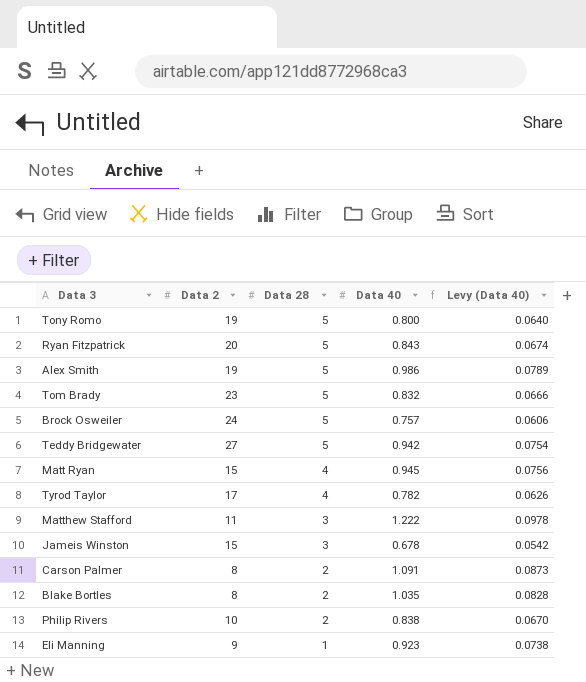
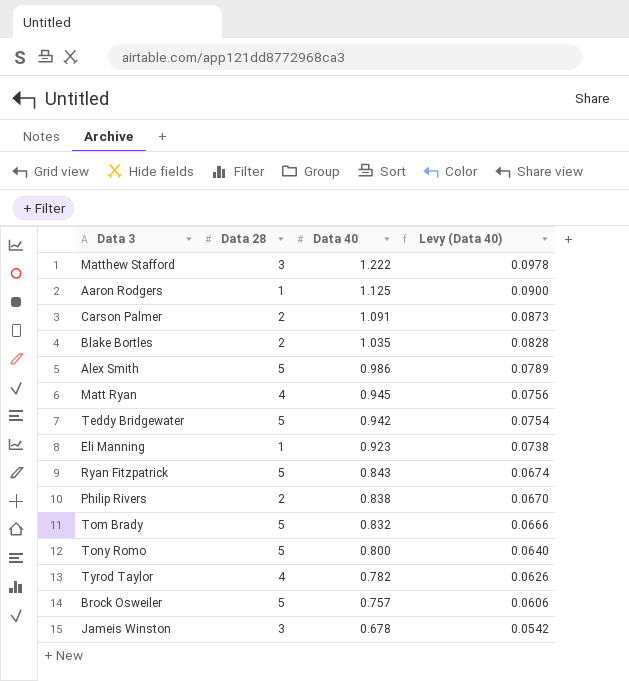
row order: Data 28 descending -> Data 40 descending
column Data 2 | position: 2 -> none
row Aaron Rodgers: none -> 1 | 1.125 | 0.0900

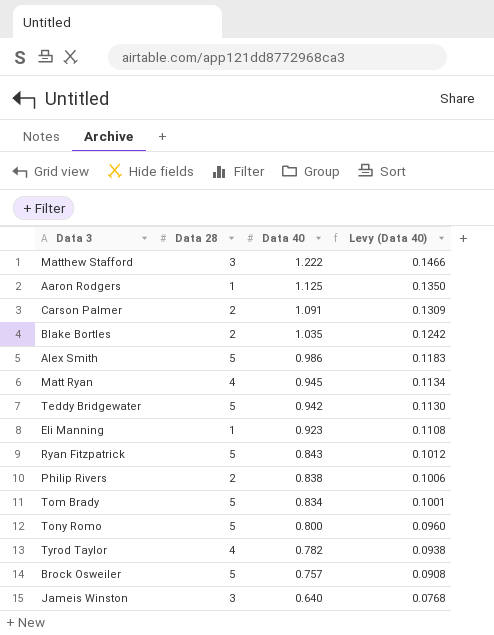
column Levy (Data 40) | formula: [Data 40] * 0.08 -> [Data 40] * 0.12
Tom Brady | Data 40: 0.832 -> 0.834
Jameis Winston | Data 40: 0.678 -> 0.640

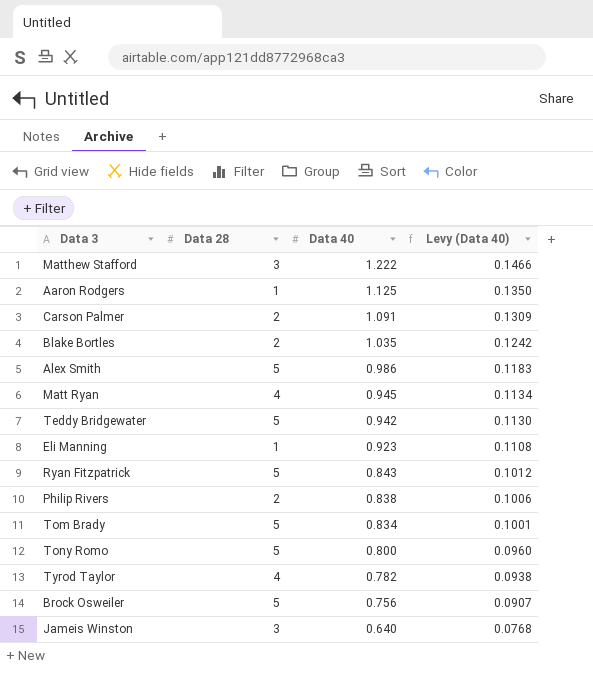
Brock Osweiler | Data 40: 0.757 -> 0.756
Brock Osweiler | Levy (Data 40): 0.0908 -> 0.0907

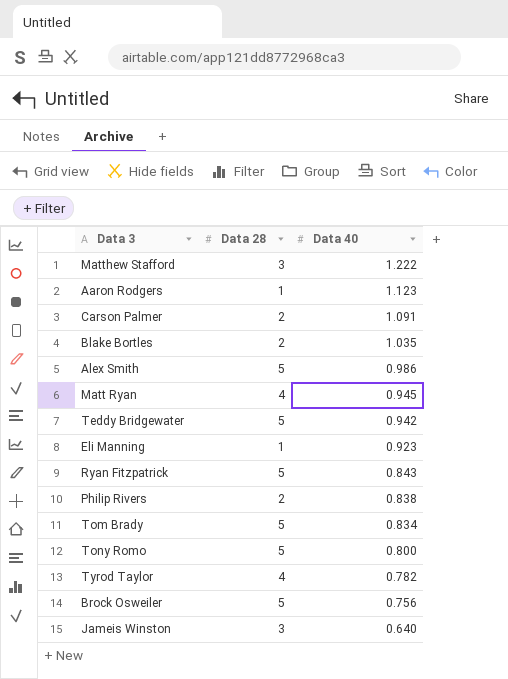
column Levy (Data 40) | formula: [Data 40] * 0.12 -> none
Aaron Rodgers | Data 40: 1.125 -> 1.123

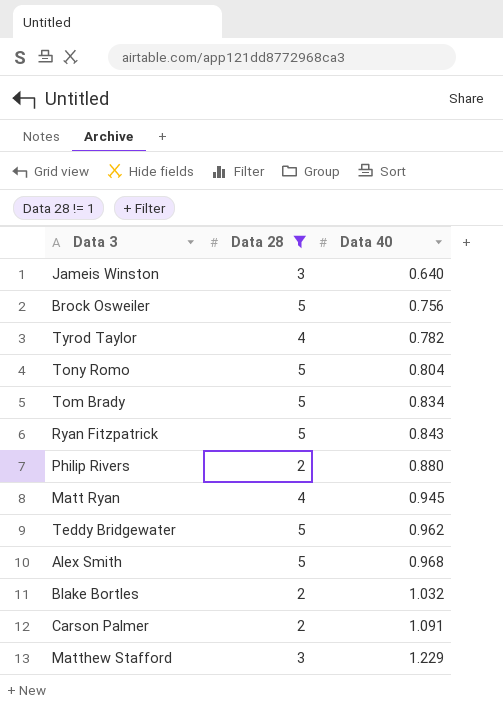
filter: none -> Data 28 != 1
row order: Data 40 descending -> Data 40 ascending
Tony Romo | Data 40: 0.800 -> 0.804
Philip Rivers | Data 40: 0.838 -> 0.880
Teddy Bridgewater | Data 40: 0.942 -> 0.962
Alex Smith | Data 40: 0.986 -> 0.968
Blake Bortles | Data 40: 1.035 -> 1.032
Matthew Stafford | Data 40: 1.222 -> 1.229

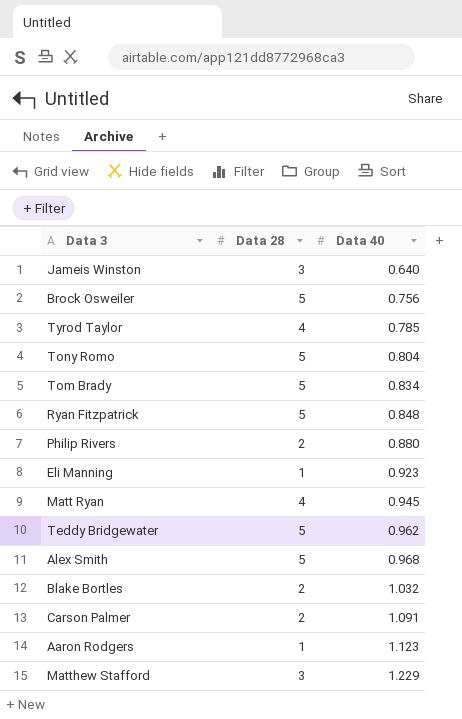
filter: Data 28 != 1 -> none
Tyrod Taylor | Data 40: 0.782 -> 0.785
Ryan Fitzpatrick | Data 40: 0.843 -> 0.848

